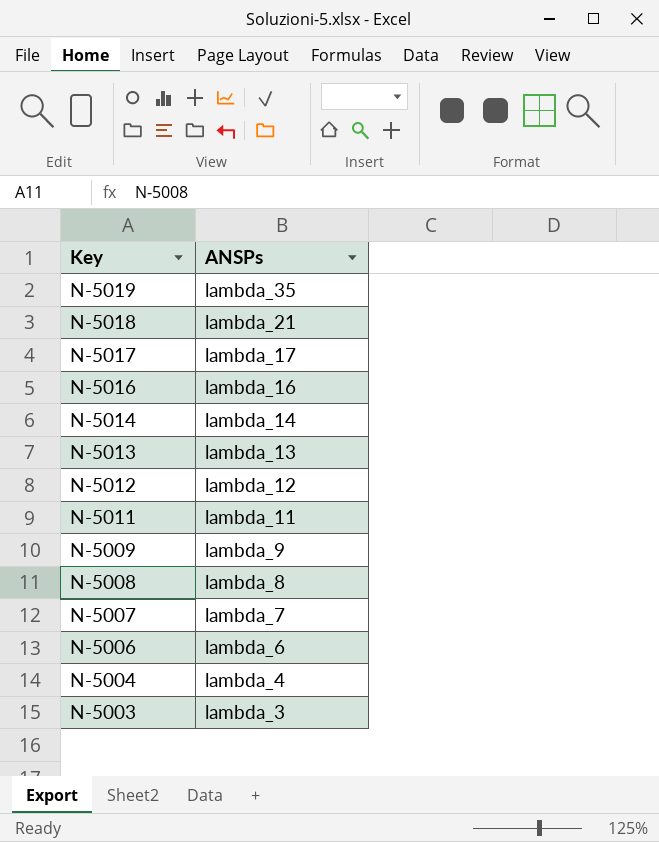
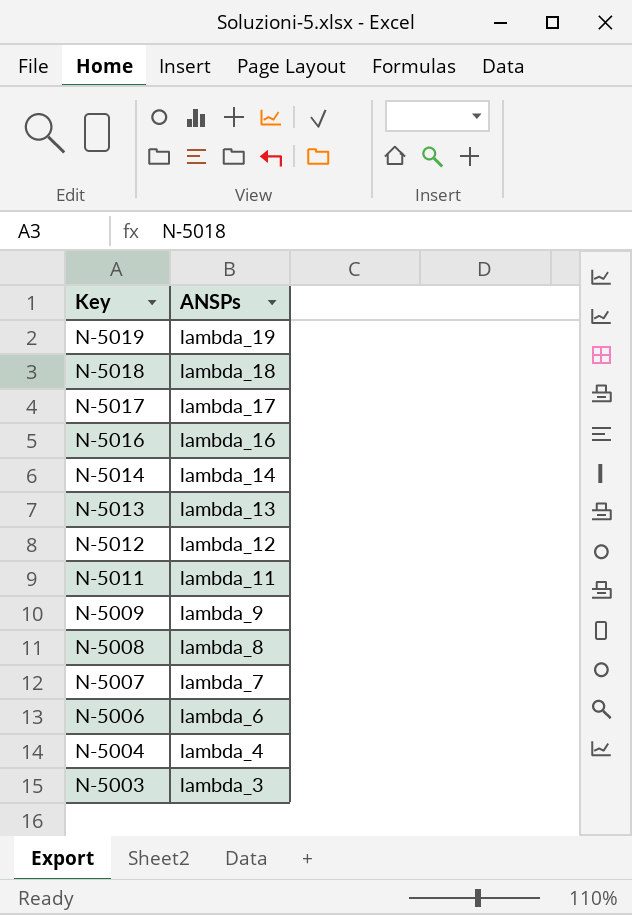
N-5019 | ANSPs: lambda_35 -> lambda_19
N-5018 | ANSPs: lambda_21 -> lambda_18

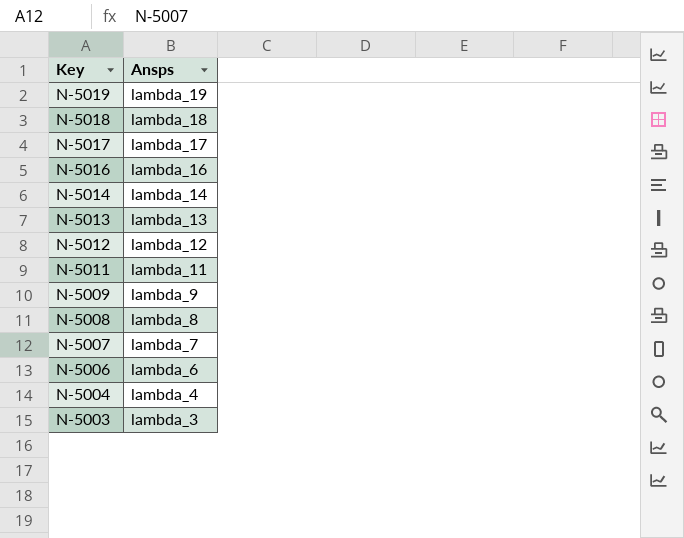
column name: ANSPs -> Ansps

